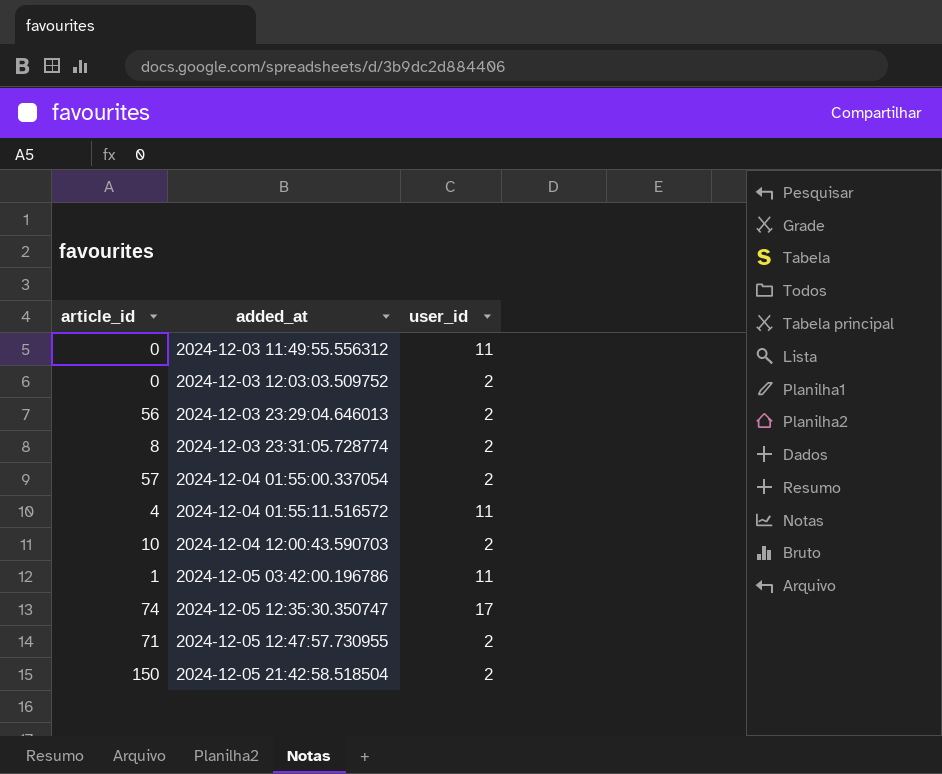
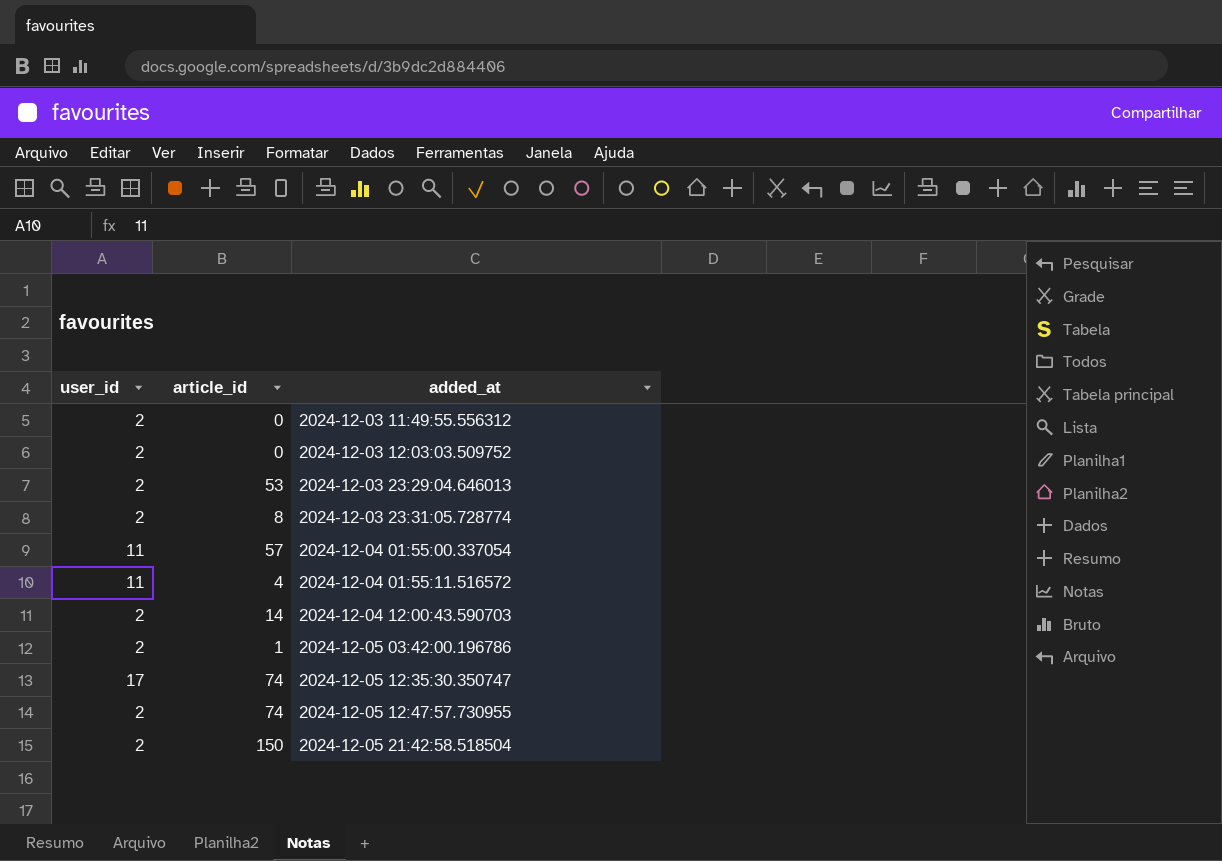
column user_id | position: 3 -> 1
2024-12-03 11:49:55.556312 | user_id: 11 -> 2
2024-12-03 23:29:04.646013 | article_id: 56 -> 53
2024-12-04 01:55:00.337054 | user_id: 2 -> 11
2024-12-04 12:00:43.590703 | article_id: 10 -> 14
2024-12-05 03:42:00.196786 | user_id: 11 -> 2
2024-12-05 12:47:57.730955 | article_id: 71 -> 74

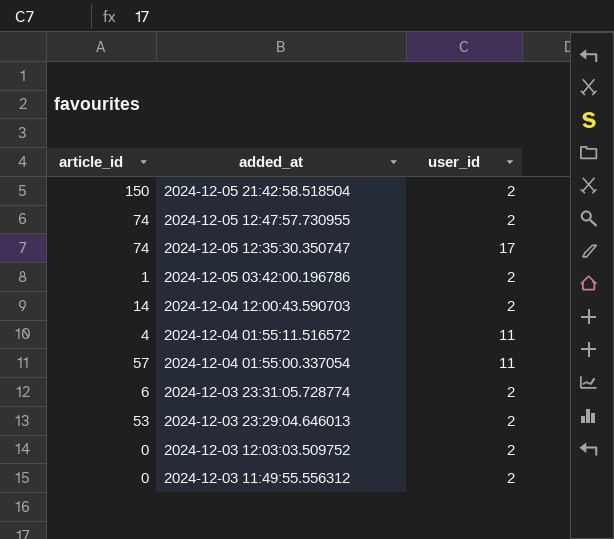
row order: added_at ascending -> added_at descending
column user_id | position: 1 -> 3
2024-12-03 23:31:05.728774 | article_id: 8 -> 6

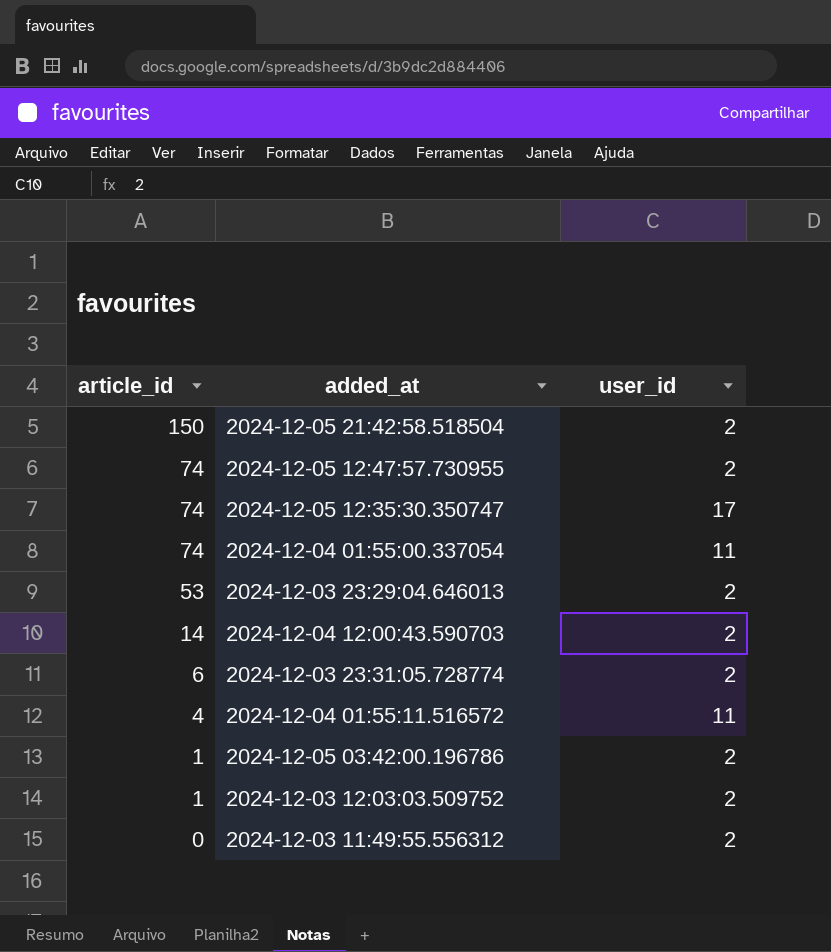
row order: added_at descending -> article_id descending
2024-12-04 01:55:00.337054 | article_id: 57 -> 74
2024-12-03 12:03:03.509752 | article_id: 0 -> 1

